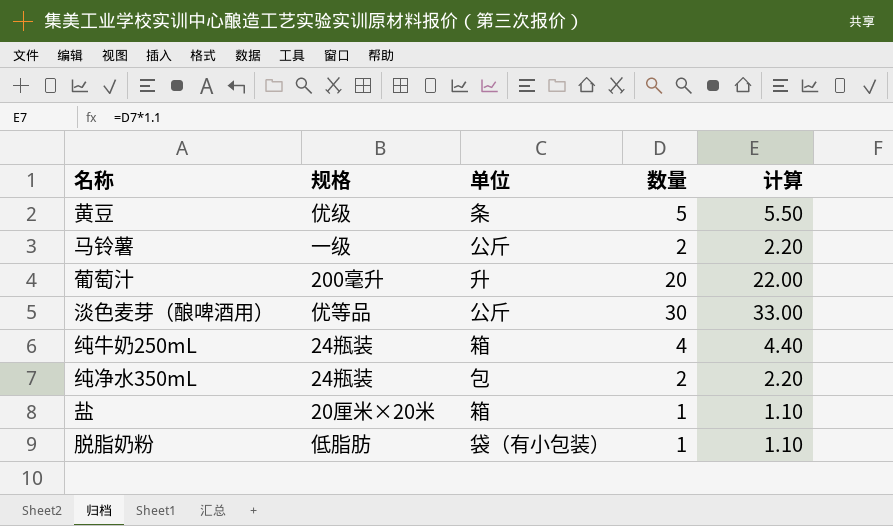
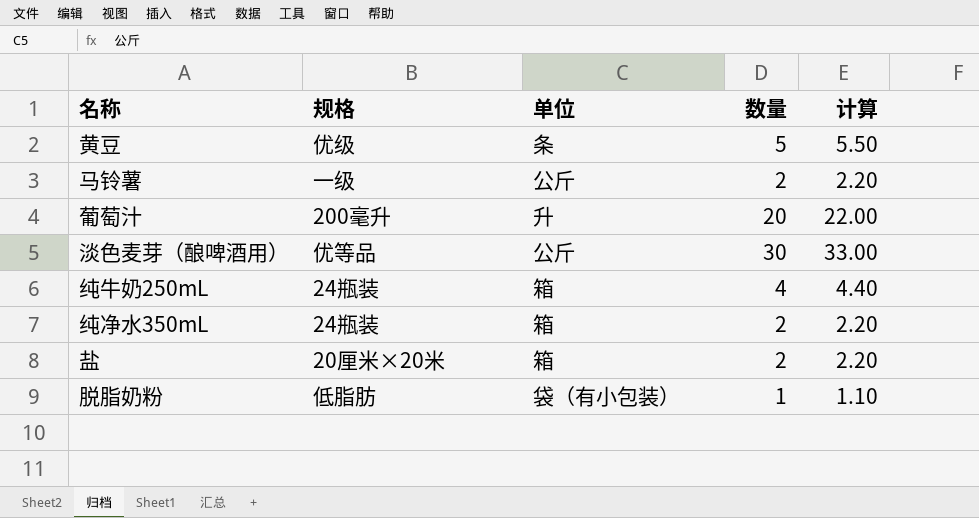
纯净水350mL | 单位: 包 -> 箱
盐 | 数量: 1 -> 2
盐 | 计算: 1.10 -> 2.20

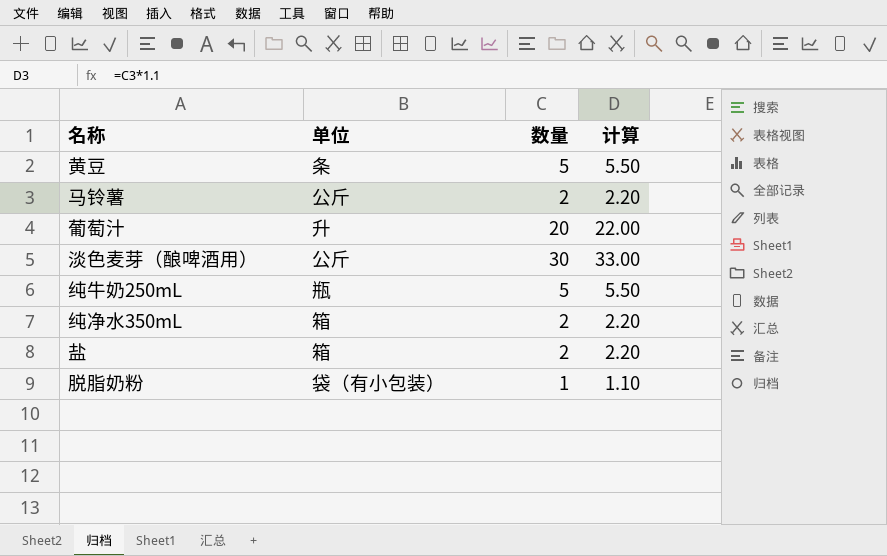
column 规格 | position: 2 -> none
纯牛奶250mL | 单位: 箱 -> 瓶
纯牛奶250mL | 数量: 4 -> 5
纯牛奶250mL | 计算: 4.40 -> 5.50

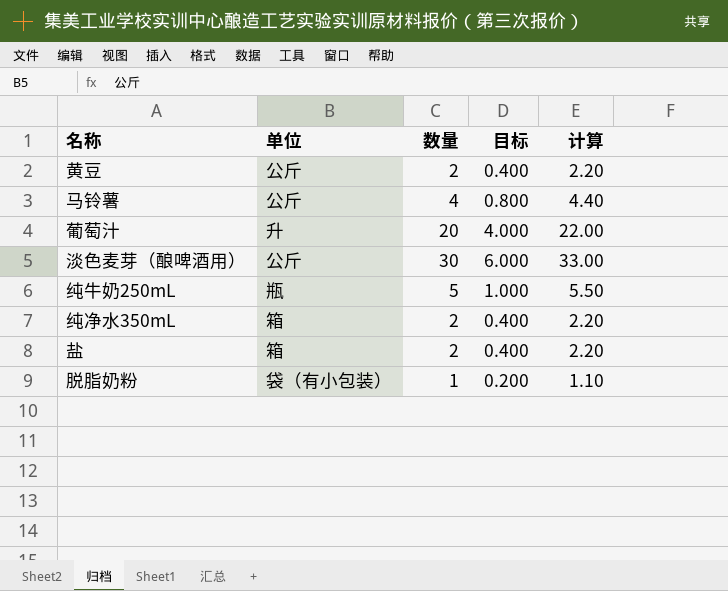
column 目标 | formula: none -> [数量] * 0.2
黄豆 | 单位: 条 -> 公斤
黄豆 | 数量: 5 -> 2
黄豆 | 计算: 5.50 -> 2.20
马铃薯 | 数量: 2 -> 4
马铃薯 | 计算: 2.20 -> 4.40

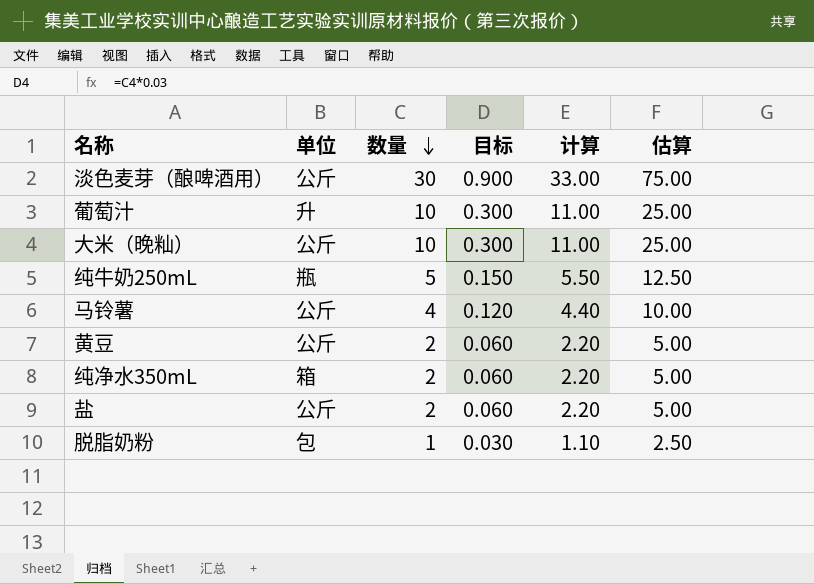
row order: none -> 数量 descending
column 目标 | formula: [数量] * 0.2 -> [数量] * 0.03
column 估算 | formula: none -> [数量] * 2.5
葡萄汁 | 数量: 20 -> 10
葡萄汁 | 计算: 22.00 -> 11.00
row 大米（晚籼）: none -> 公斤 | 10 | 0.300 | 11.00 | 25.00
盐 | 单位: 箱 -> 公斤
脱脂奶粉 | 单位: 袋（有小包装） -> 包

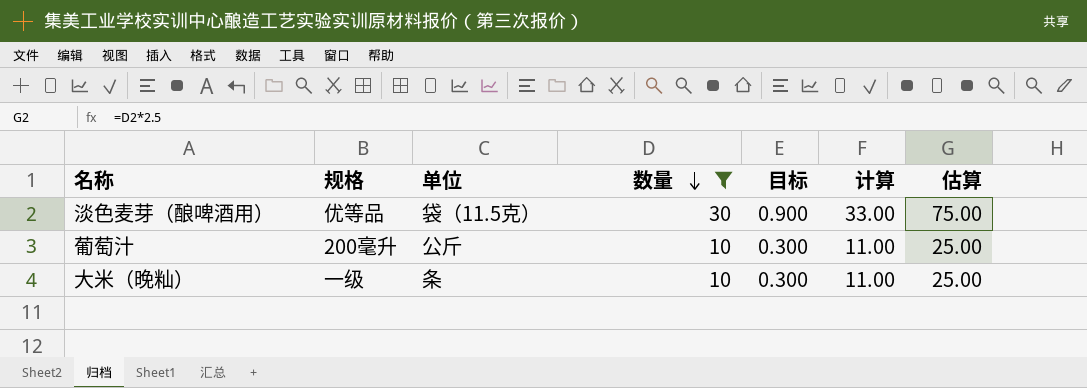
filter: none -> 数量 >= 10
column 规格 | position: none -> 2
淡色麦芽（酿啤酒用） | 单位: 公斤 -> 袋（11.5克）
葡萄汁 | 单位: 升 -> 公斤
大米（晚籼） | 单位: 公斤 -> 条

